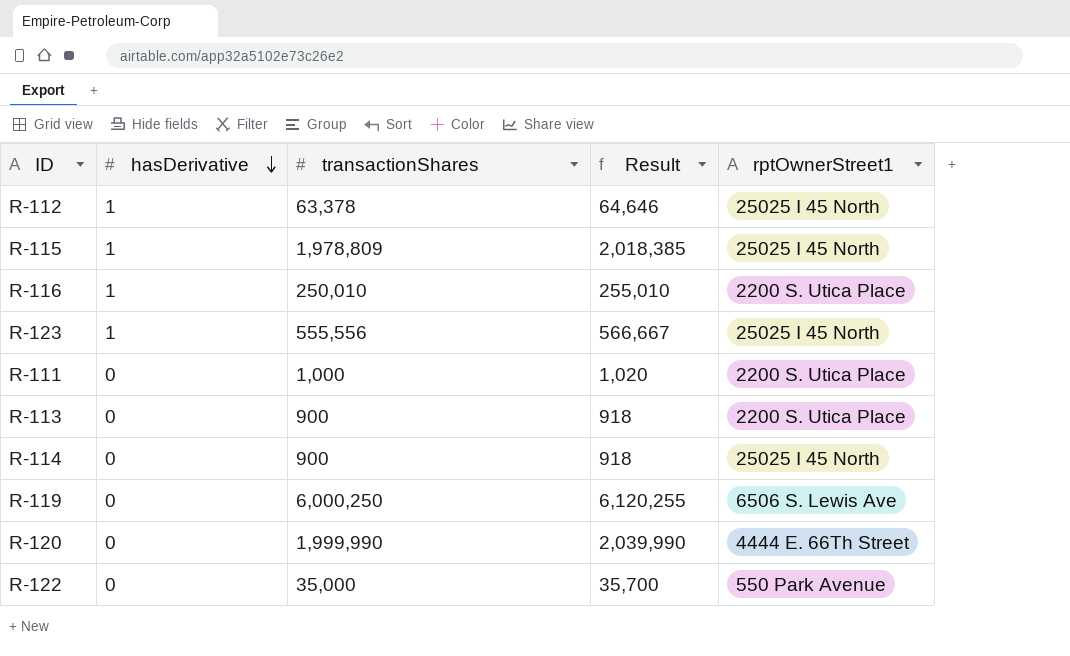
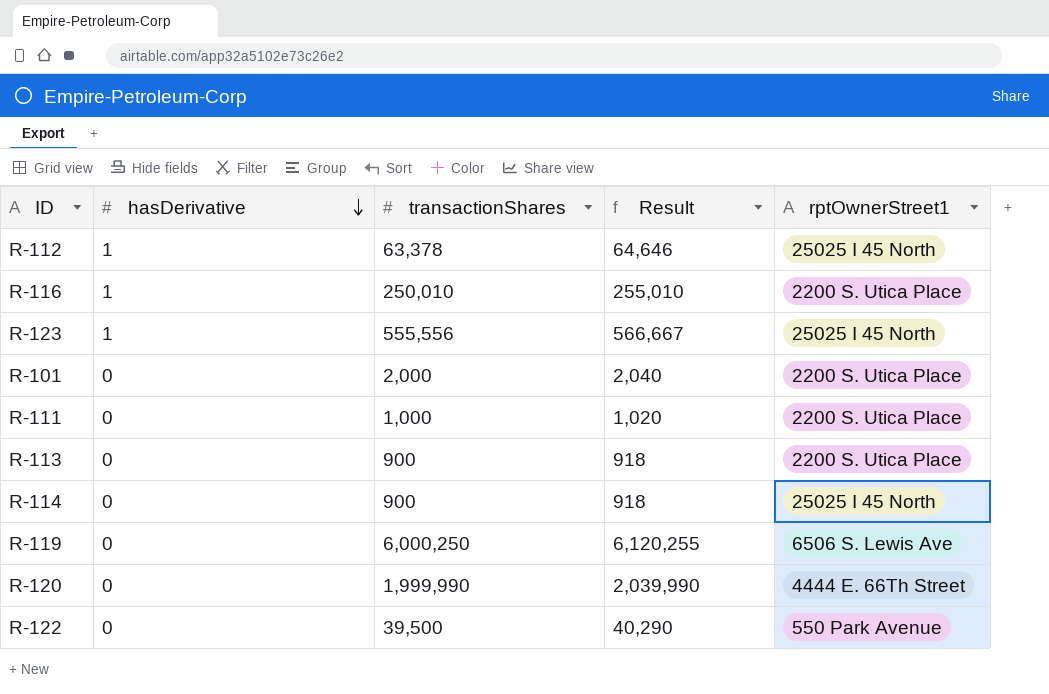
row R-115: 1 | 1,978,809 | 2,018,385 | 25025 I 45 North -> none
row R-101: none -> 0 | 2,000 | 2,040 | 2200 S. Utica Place
R-122 | transactionShares: 35,000 -> 39,500
R-122 | Result: 35,700 -> 40,290

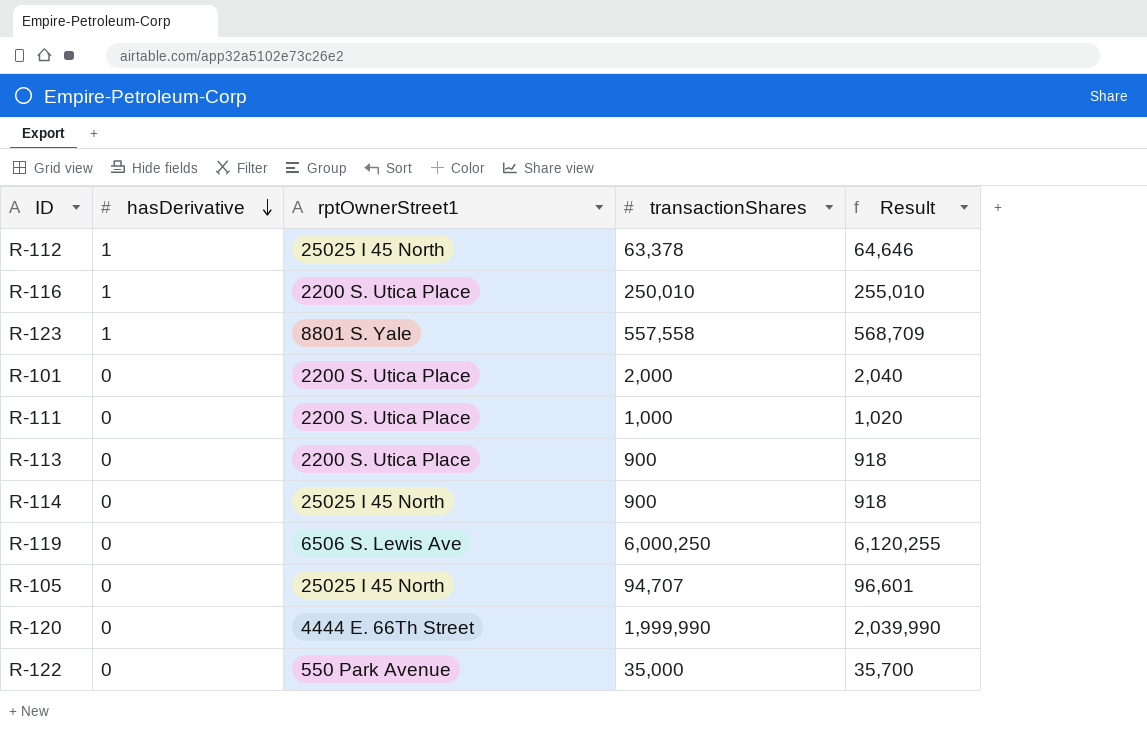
column rptOwnerStreet1 | position: 5 -> 3
R-123 | rptOwnerStreet1: 25025 I 45 North -> 8801 S. Yale
R-123 | transactionShares: 555,556 -> 557,558
R-123 | Result: 566,667 -> 568,709
row R-105: none -> 0 | 25025 I 45 North | 94,707 | 96,601
R-122 | transactionShares: 39,500 -> 35,000
R-122 | Result: 40,290 -> 35,700

